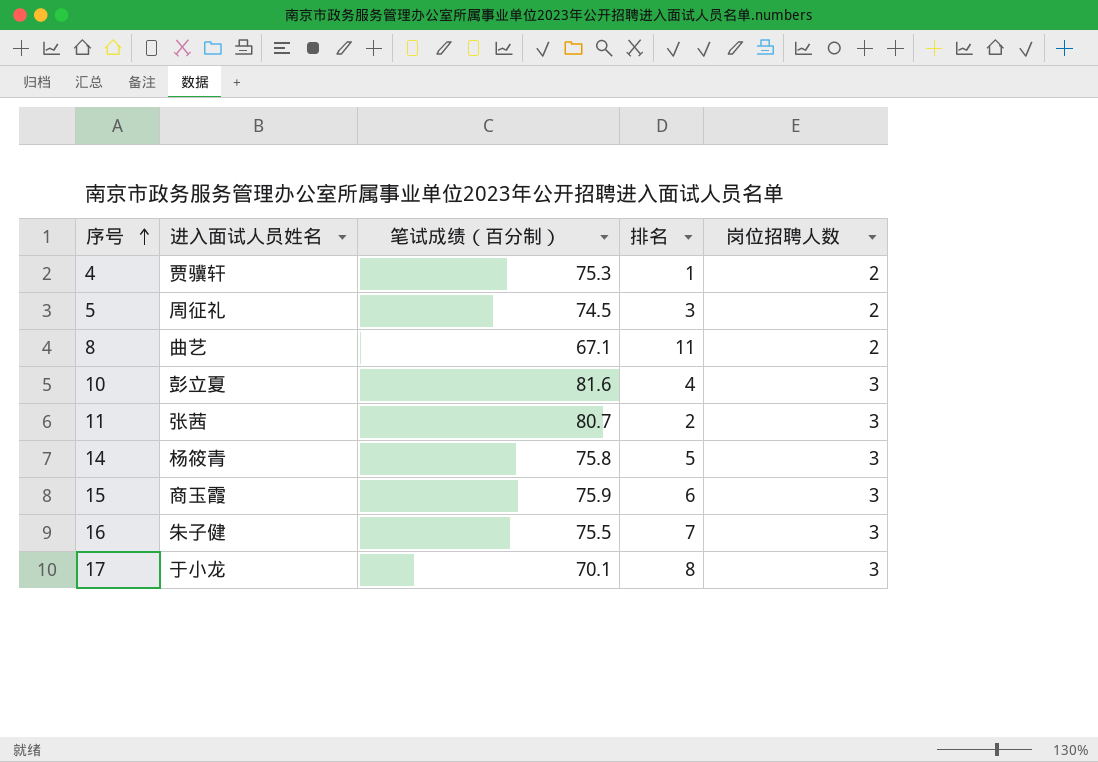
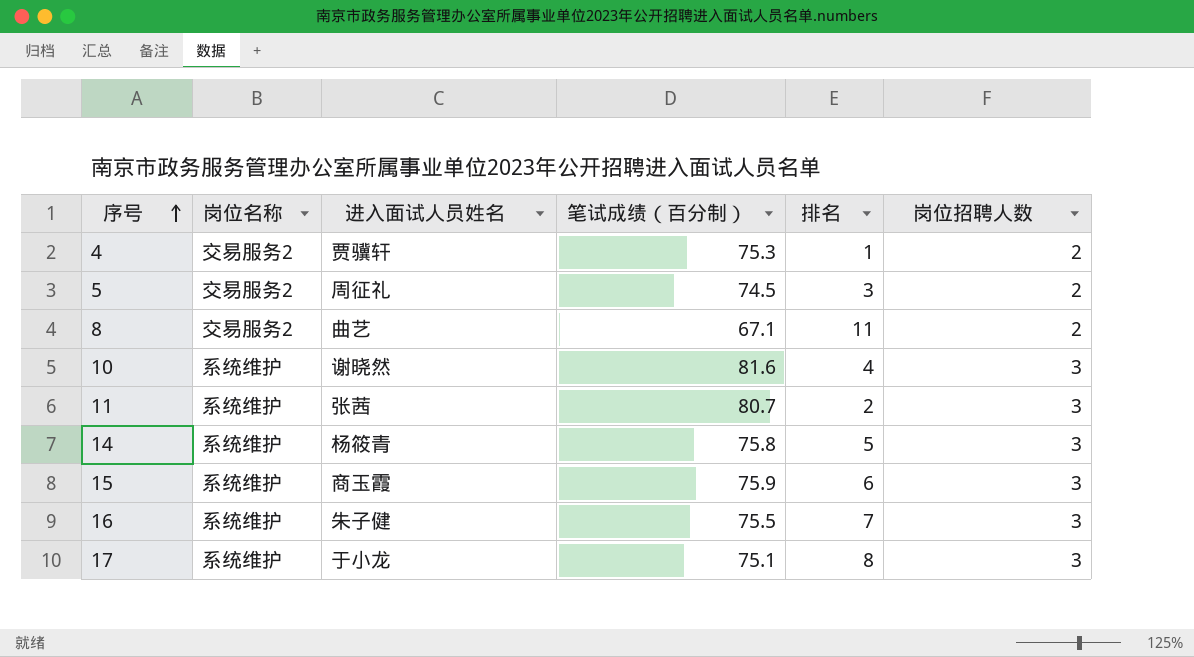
column 岗位名称 | position: none -> 2
10 | 进入面试人员姓名: 彭立夏 -> 谢晓然
17 | 笔试成绩（百分制）: 70.1 -> 75.1

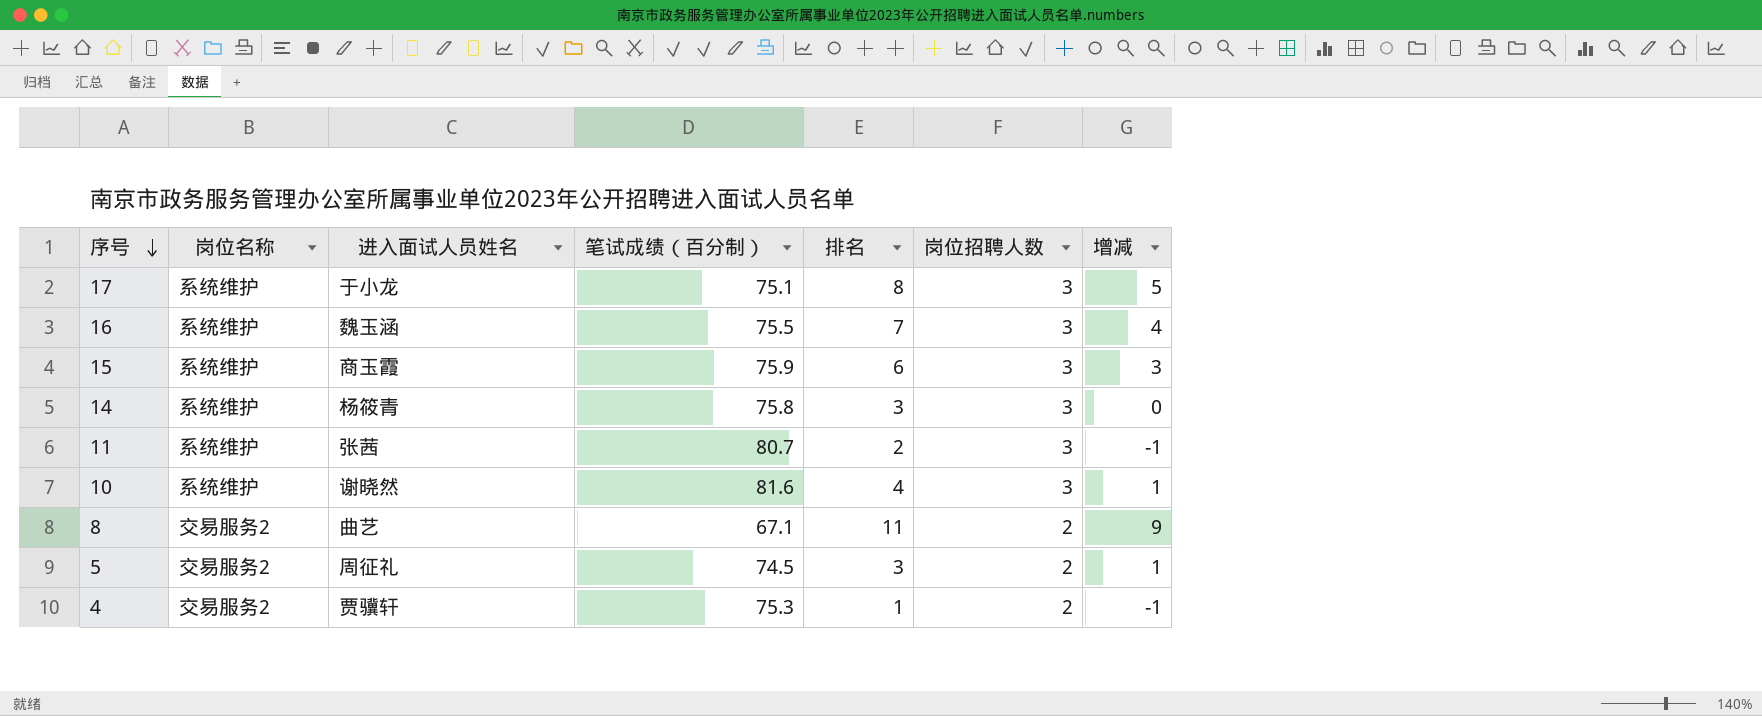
row order: 序号 ascending -> 序号 descending
column 增减 | formula: none -> [排名] - [岗位招聘人数]
16 | 进入面试人员姓名: 朱子健 -> 魏玉涵
14 | 排名: 5 -> 3

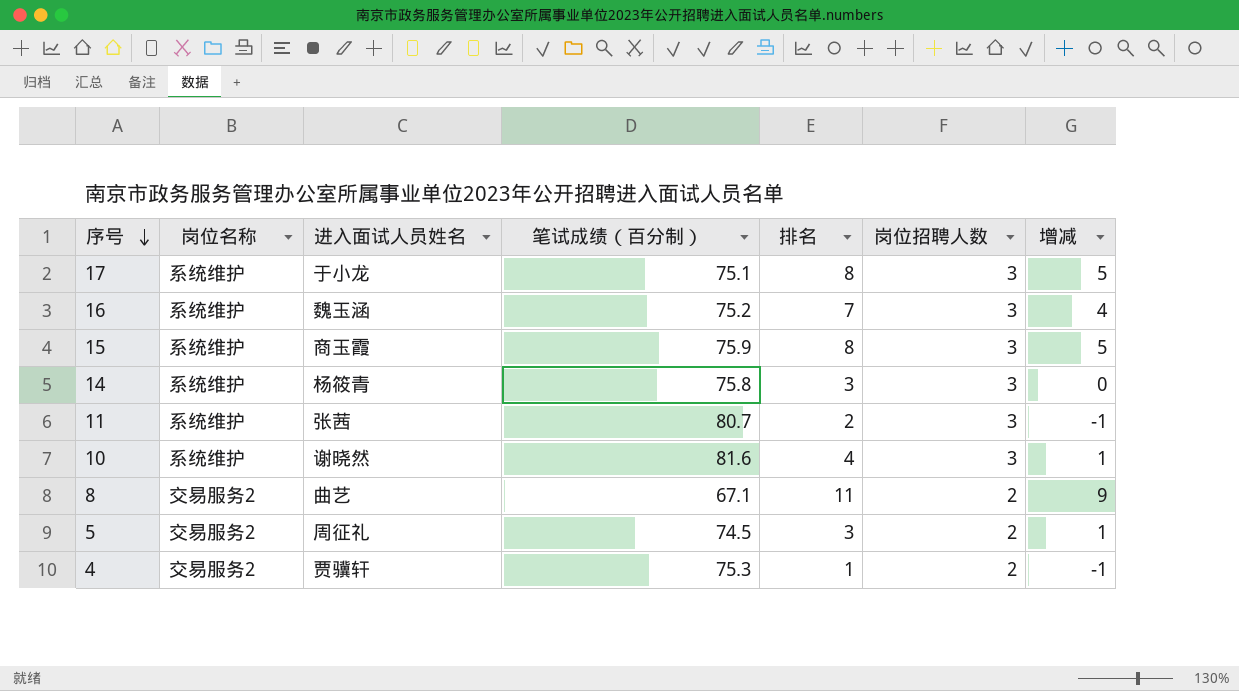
16 | 笔试成绩（百分制）: 75.5 -> 75.2
15 | 排名: 6 -> 8
15 | 增减: 3 -> 5

